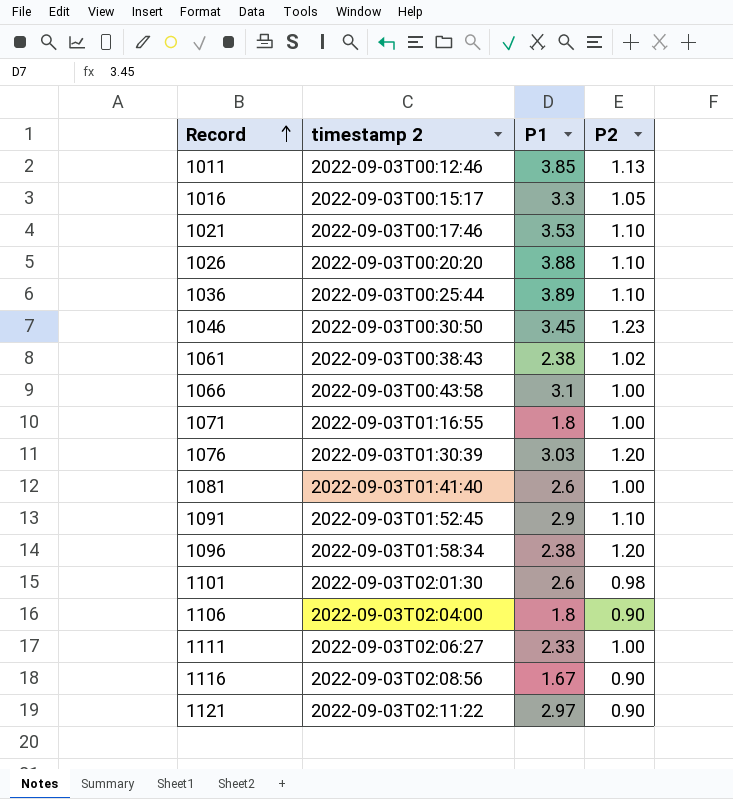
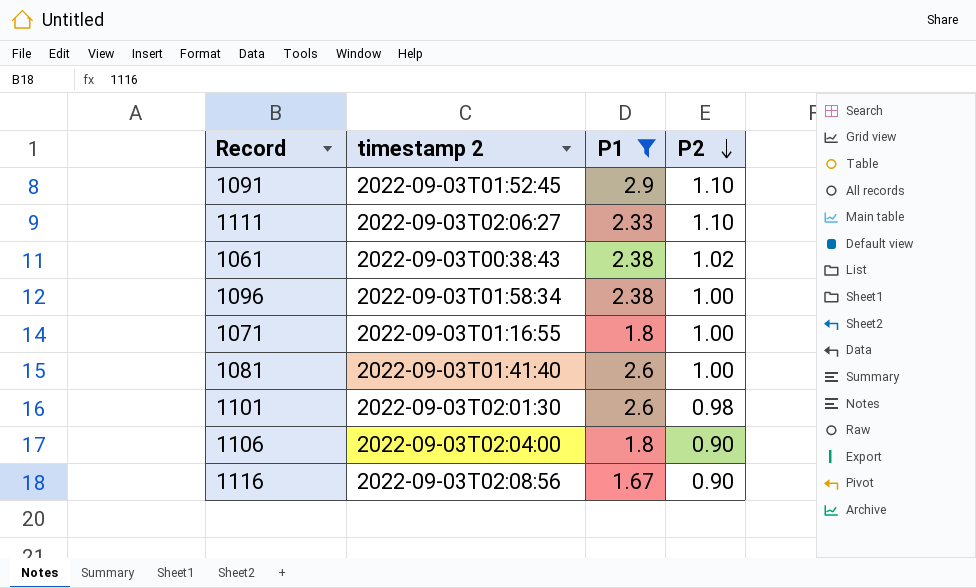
filter: none -> P1 <= 2.9
row order: Record ascending -> P2 descending
1111 | P2: 1.00 -> 1.10
1096 | P2: 1.20 -> 1.00

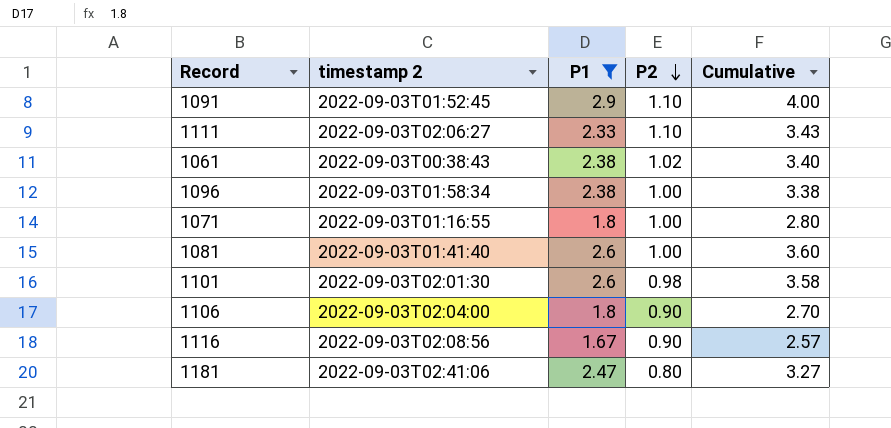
column Cumulative | formula: none -> [P1] + [P2]
row 1181: none -> 2022-09-03T02:41:06 | 2.47 | 0.80 | 3.27

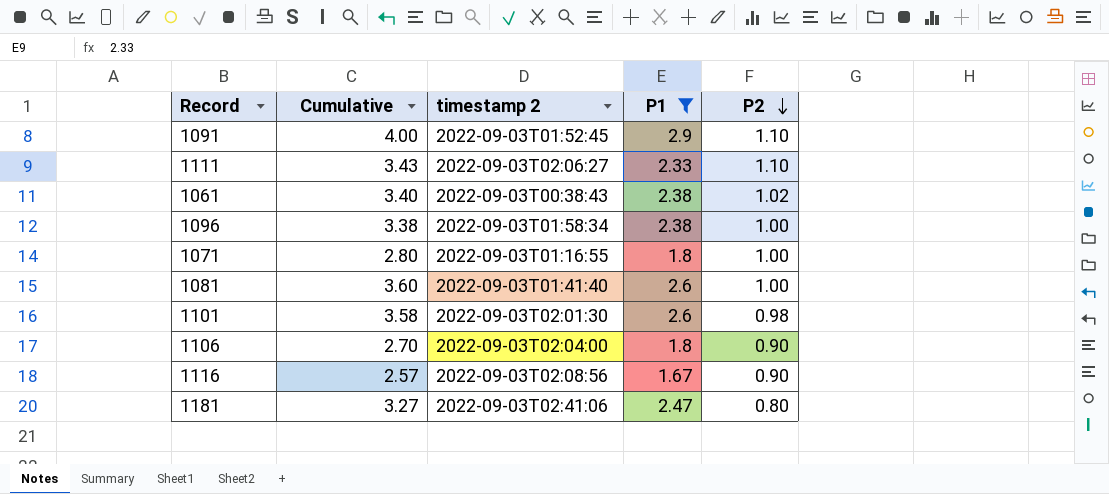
column Cumulative | position: 5 -> 2

